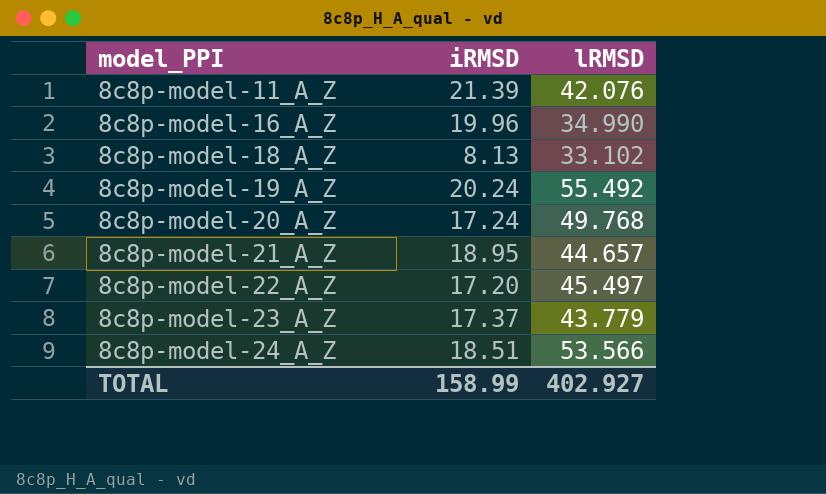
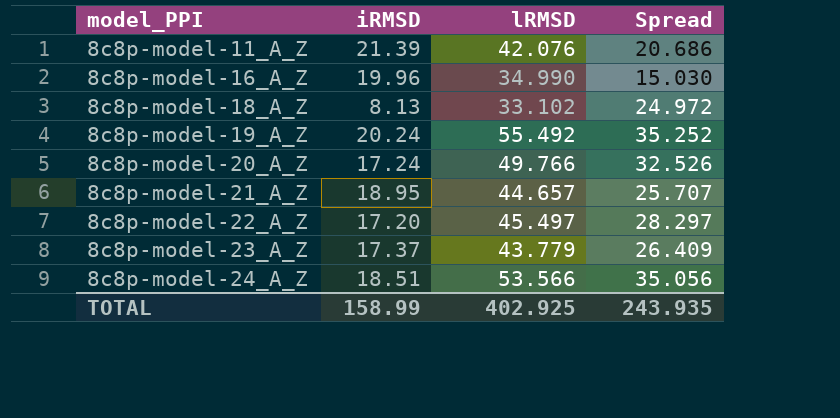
column Spread | formula: none -> [lRMSD] - [iRMSD]
8c8p-model-20_A_Z | lRMSD: 49.768 -> 49.766
TOTAL | lRMSD: 402.927 -> 402.925

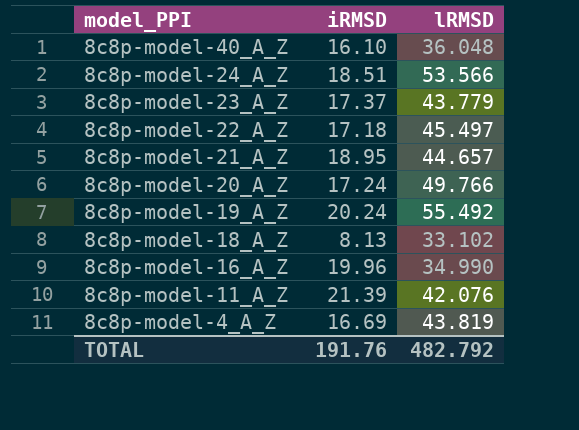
row order: model_PPI ascending -> model_PPI descending
column Spread | formula: [lRMSD] - [iRMSD] -> none
row 8c8p-model-40_A_Z: none -> 16.10 | 36.048
8c8p-model-22_A_Z | iRMSD: 17.20 -> 17.18
row 8c8p-model-4_A_Z: none -> 16.69 | 43.819
TOTAL | iRMSD: 158.99 -> 191.76
TOTAL | lRMSD: 402.925 -> 482.792

